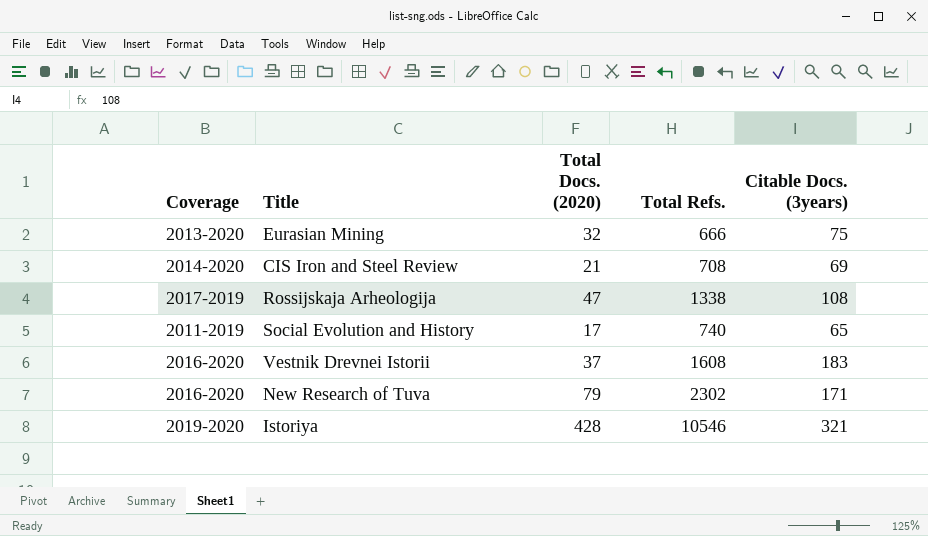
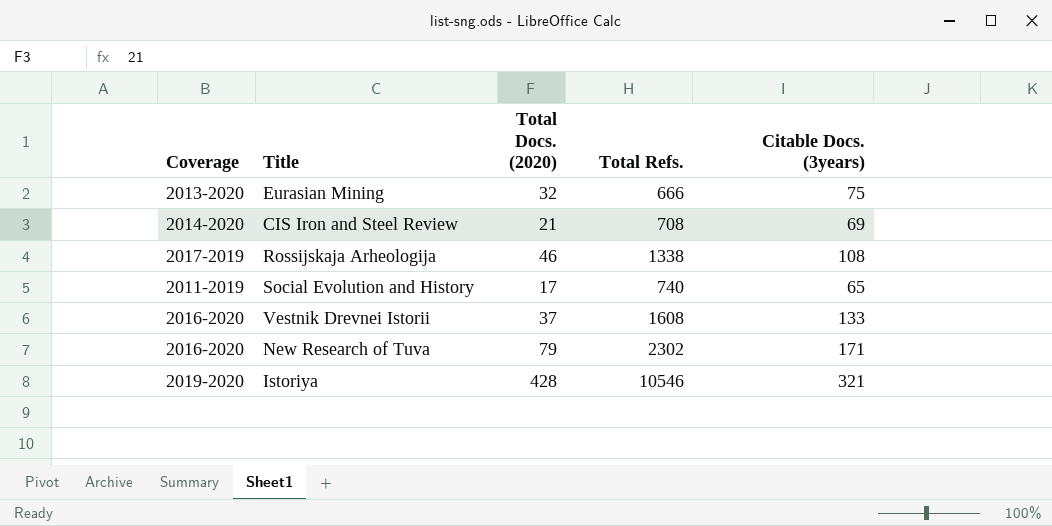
Rossijskaja Arheologija | Total Docs. (2020): 47 -> 46
Vestnik Drevnei Istorii | Citable Docs. (3years): 183 -> 133

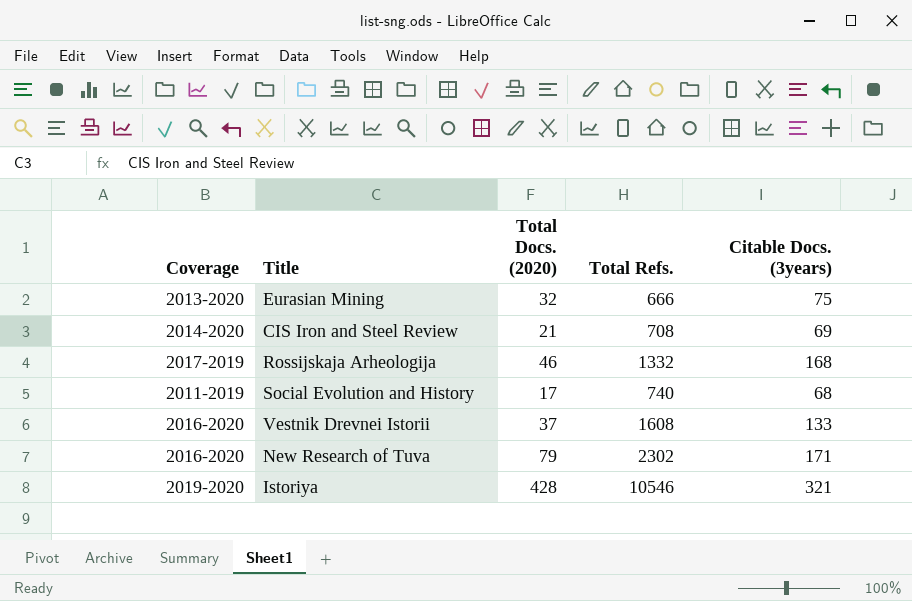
Rossijskaja Arheologija | Total Refs.: 1338 -> 1332
Rossijskaja Arheologija | Citable Docs. (3years): 108 -> 168
Social Evolution and History | Citable Docs. (3years): 65 -> 68

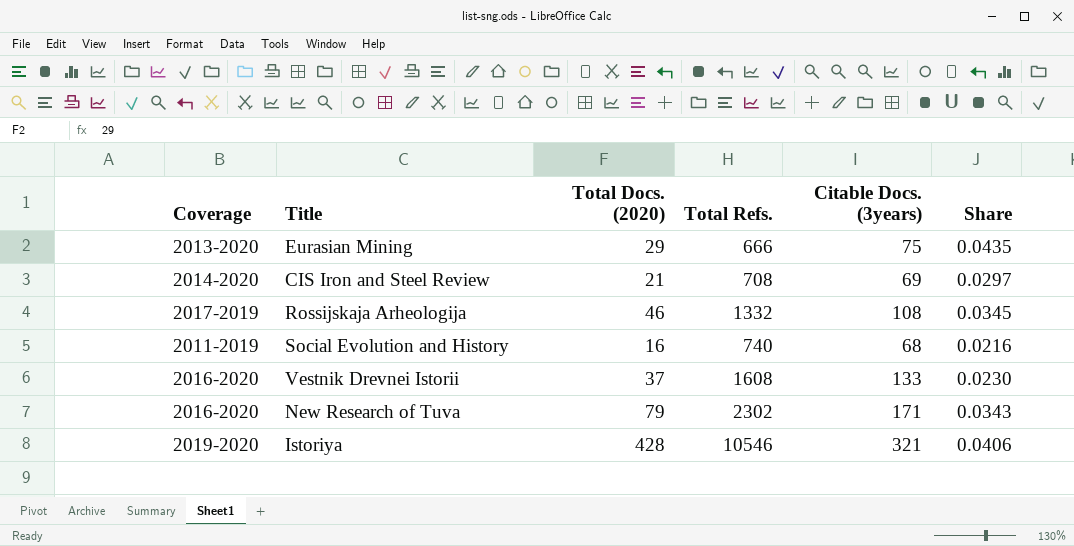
column Share | formula: none -> [Total Docs. (2020)] / [Total Refs.]
Eurasian Mining | Total Docs. (2020): 32 -> 29
Rossijskaja Arheologija | Citable Docs. (3years): 168 -> 108
Social Evolution and History | Total Docs. (2020): 17 -> 16

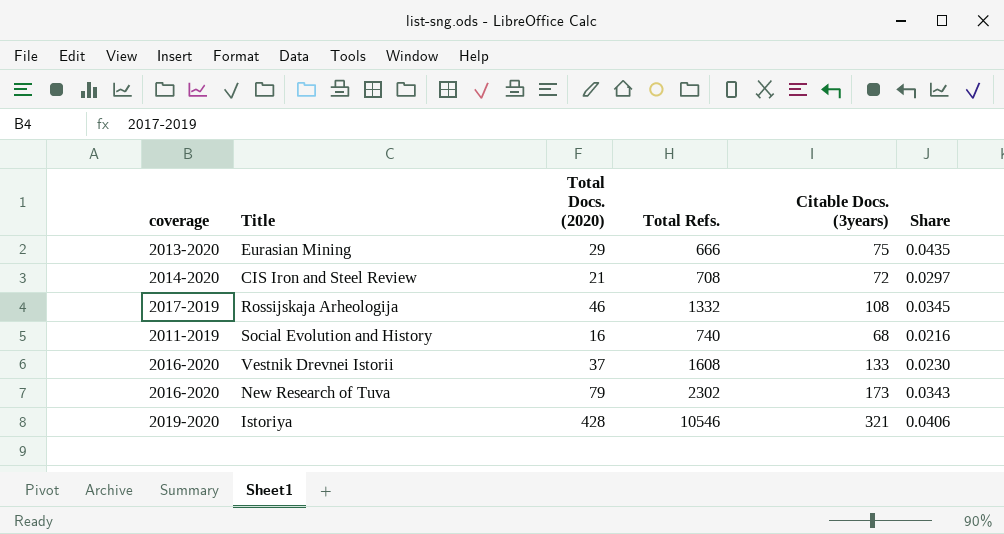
column name: Coverage -> coverage
CIS Iron and Steel Review | Citable Docs. (3years): 69 -> 72
New Research of Tuva | Citable Docs. (3years): 171 -> 173

